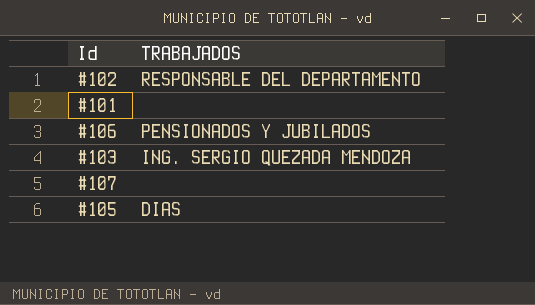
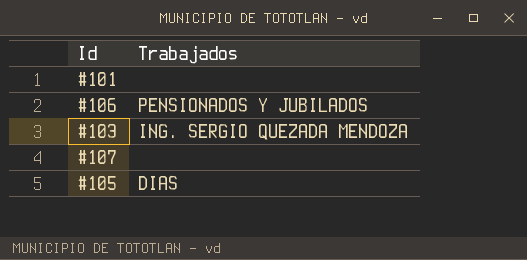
column name: TRABAJADOS -> Trabajados
row #102: RESPONSABLE DEL DEPARTAMENTO -> none

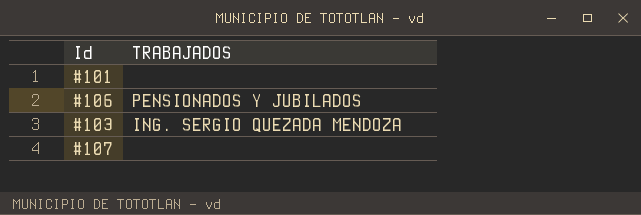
column name: Trabajados -> TRABAJADOS
row #105: DIAS -> none

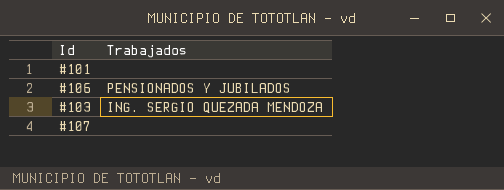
column name: TRABAJADOS -> Trabajados

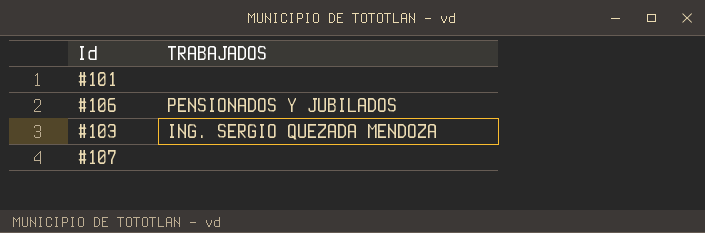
column name: Trabajados -> TRABAJADOS

